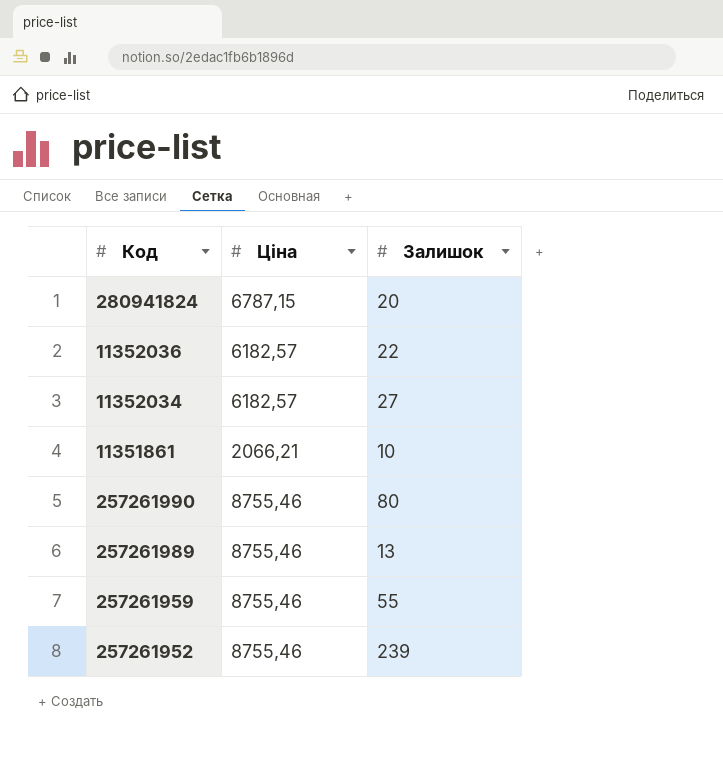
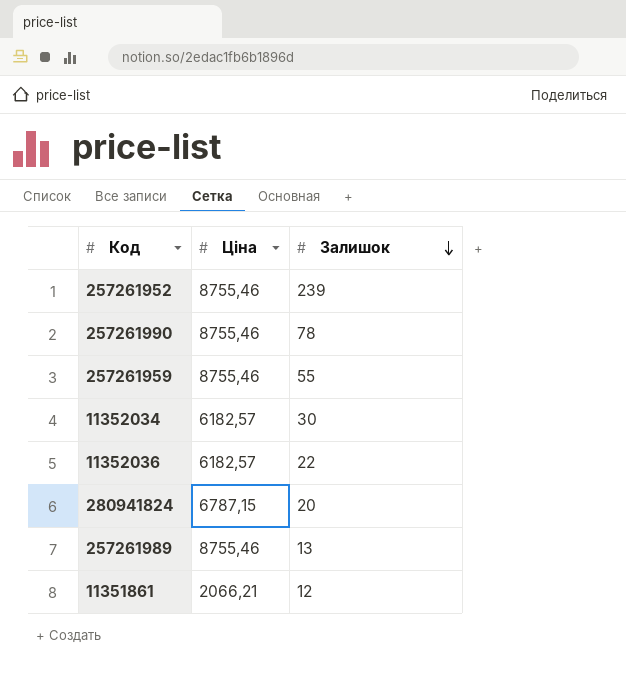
row order: none -> Залишок descending
257261990 | Залишок: 80 -> 78
11352034 | Залишок: 27 -> 30
11351861 | Залишок: 10 -> 12

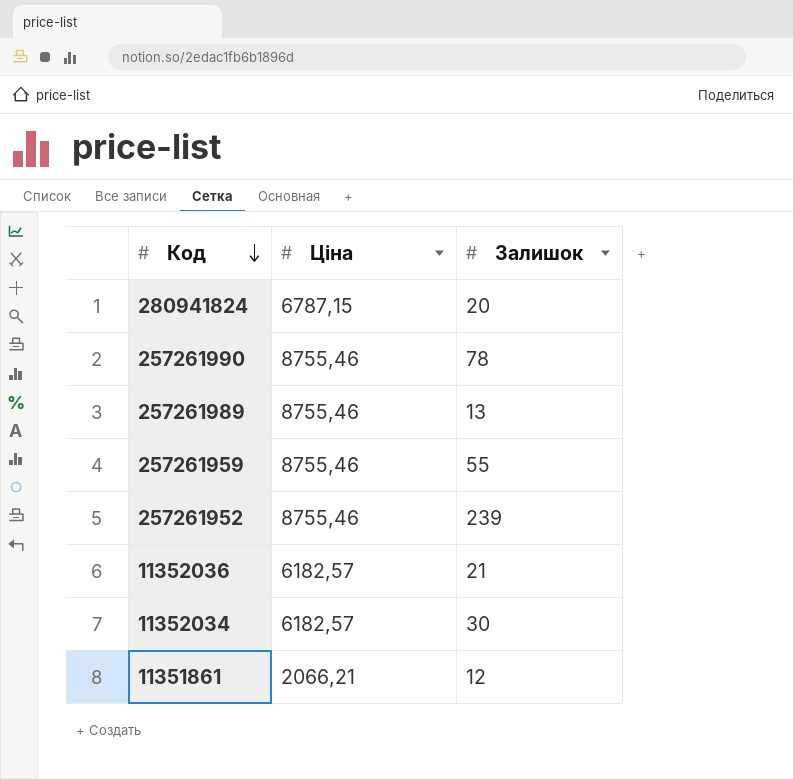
row order: Залишок descending -> Код descending
11352036 | Залишок: 22 -> 21

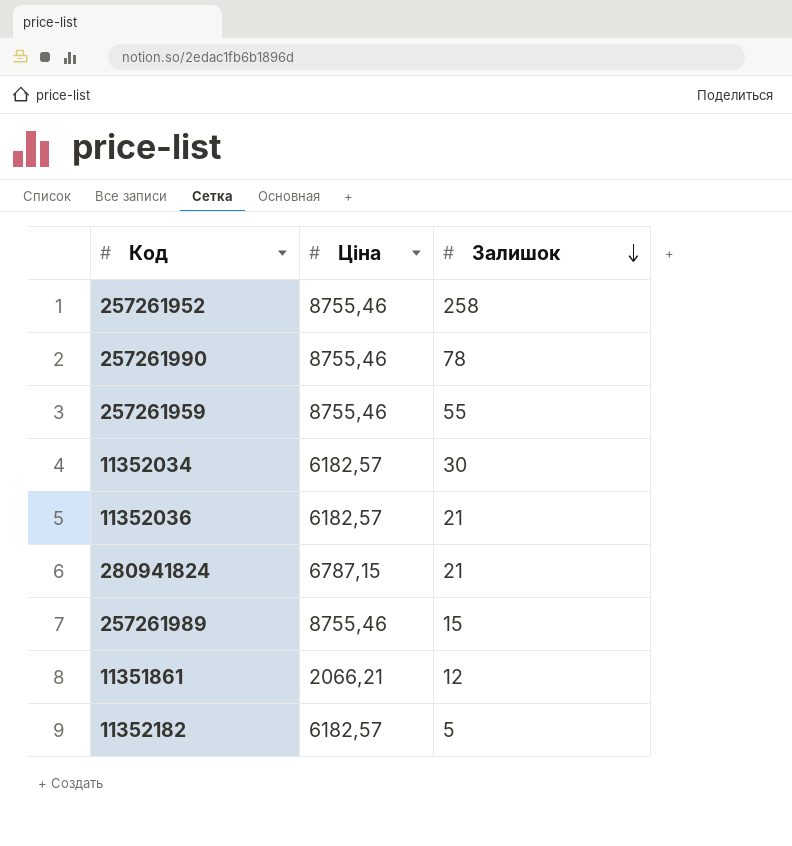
row order: Код descending -> Залишок descending
257261952 | Залишок: 239 -> 258
280941824 | Залишок: 20 -> 21
257261989 | Залишок: 13 -> 15
row 11352182: none -> 6182,57 | 5

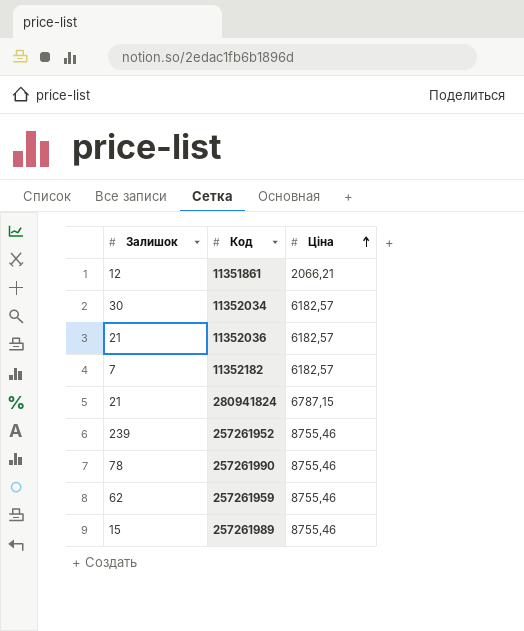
row order: Залишок descending -> Ціна ascending
column Залишок | position: 3 -> 1
11352182 | Залишок: 5 -> 7
257261952 | Залишок: 258 -> 239
257261959 | Залишок: 55 -> 62

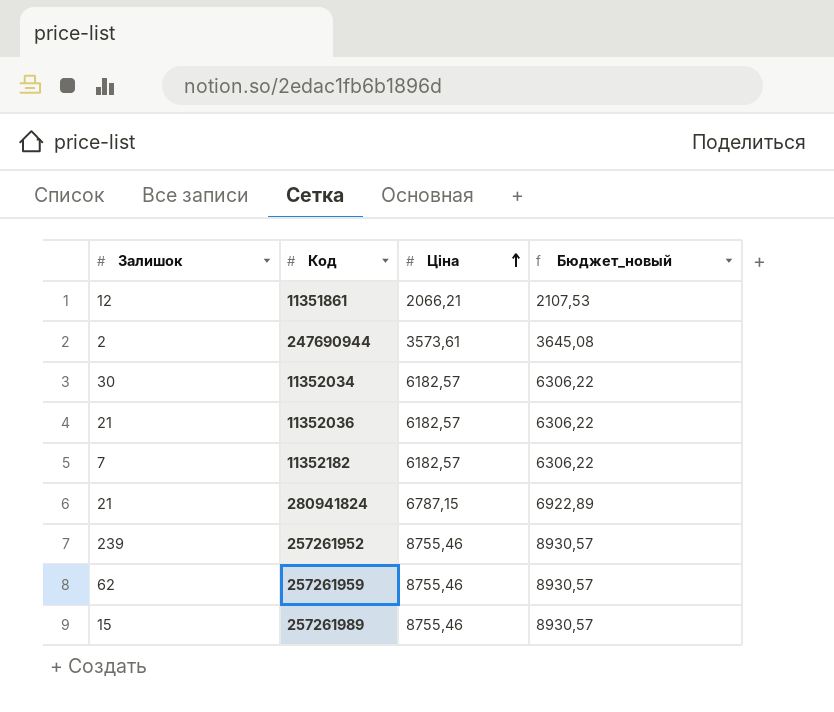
column Бюджет_новый | formula: none -> [Ціна] * 1,02
row 257261990: 78 | 8755,46 -> none
row 247690944: none -> 2 | 3573,61 | 3645,08

